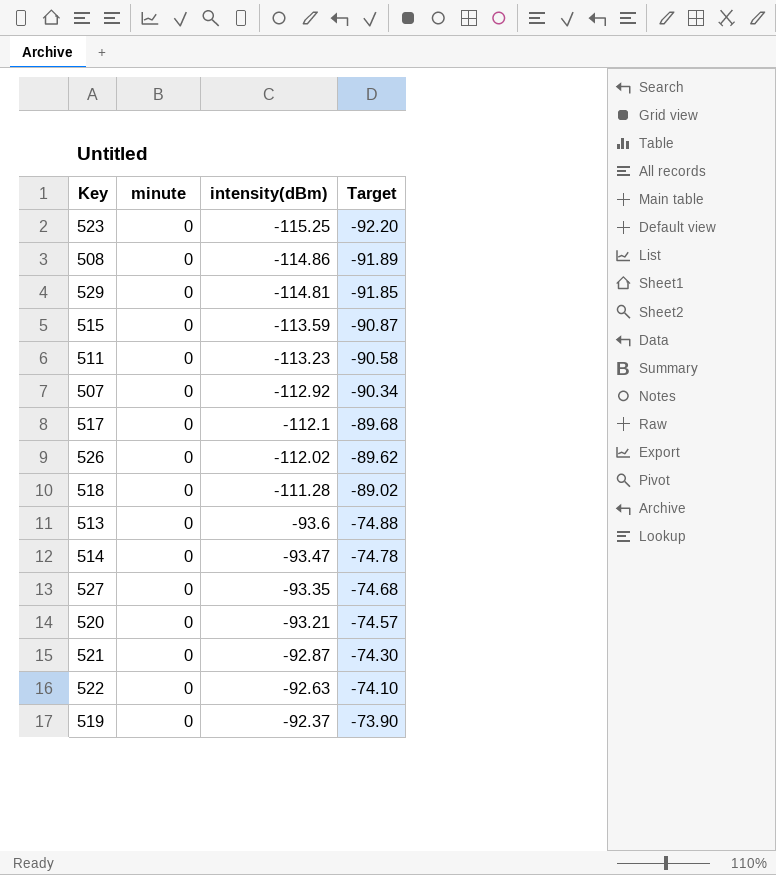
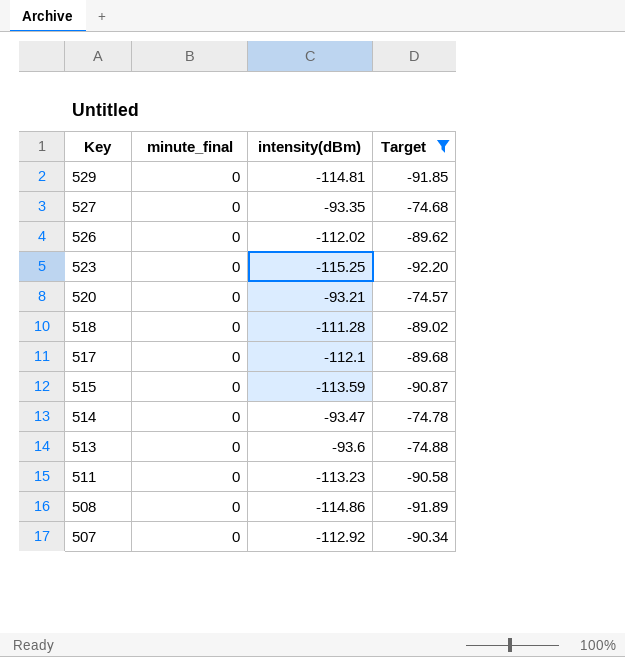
filter: none -> Target <= -74.57
row order: intensity(dBm) ascending -> Key descending
column name: minute -> minute_final

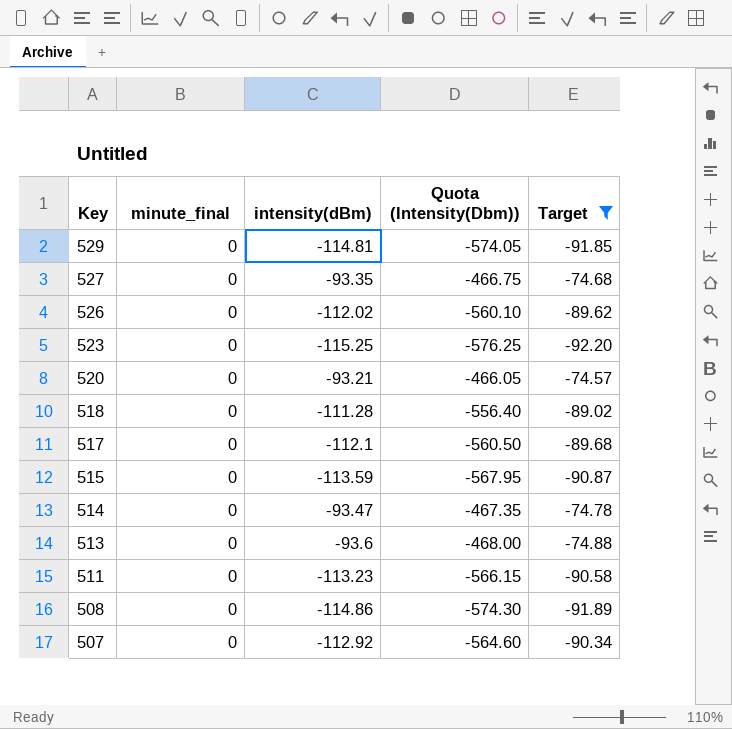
column Quota (Intensity(Dbm)) | formula: none -> [intensity(dBm)] * 5

